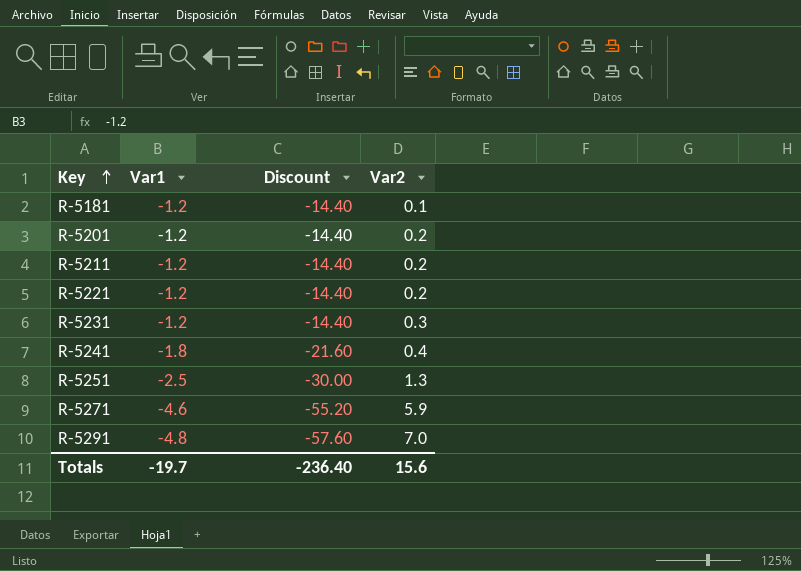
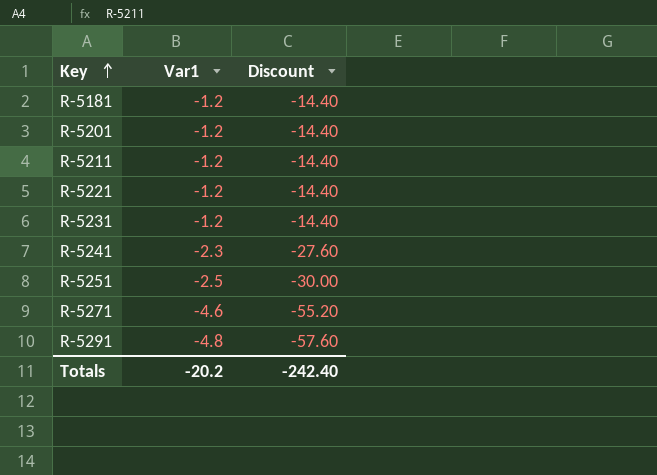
column Var2 | position: 4 -> none
R-5241 | Var1: -1.8 -> -2.3
R-5241 | Discount: -21.60 -> -27.60
Totals | Var1: -19.7 -> -20.2
Totals | Discount: -236.40 -> -242.40

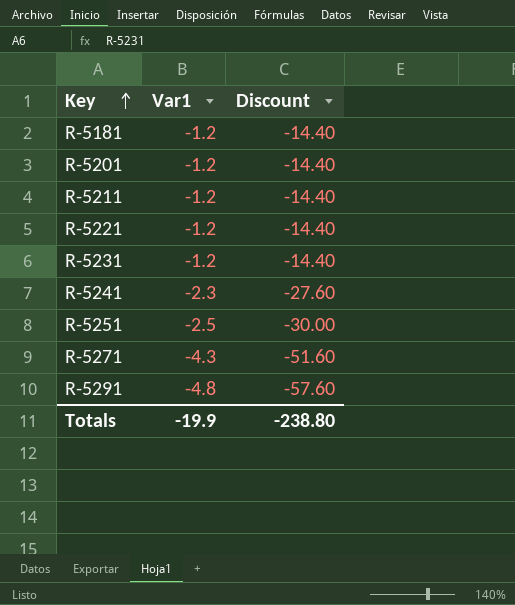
R-5271 | Var1: -4.6 -> -4.3
R-5271 | Discount: -55.20 -> -51.60
Totals | Var1: -20.2 -> -19.9
Totals | Discount: -242.40 -> -238.80

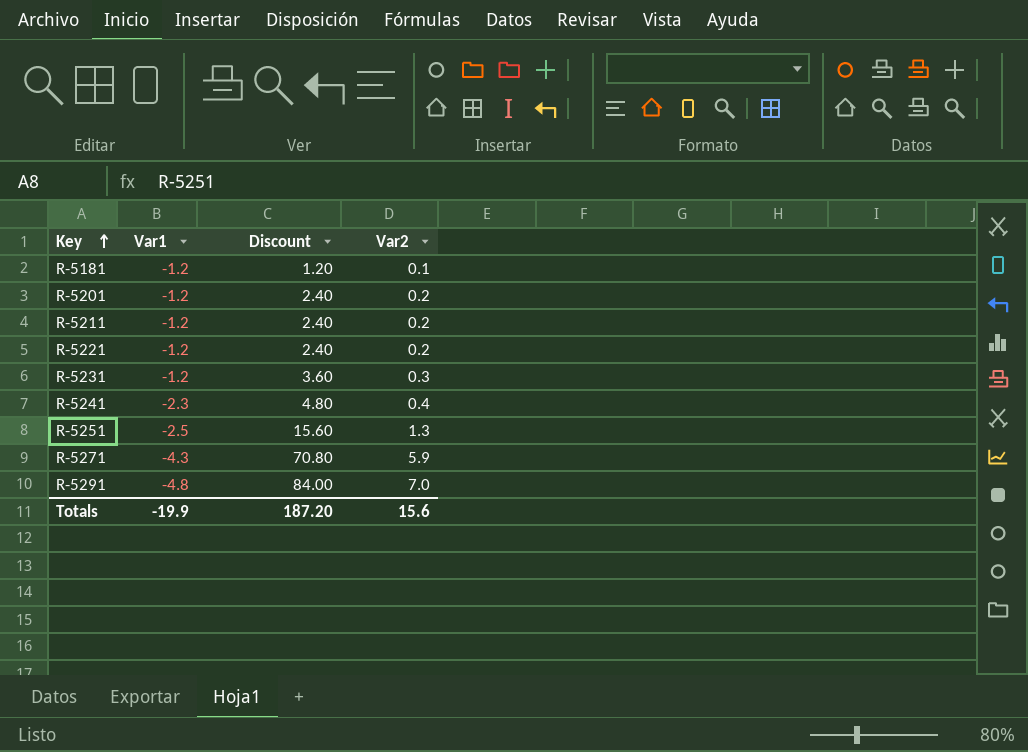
column Discount | formula: [Var1] * 12 -> [Var2] * 12
column Var2 | position: none -> 4
Totals | Discount: -238.80 -> 187.20

